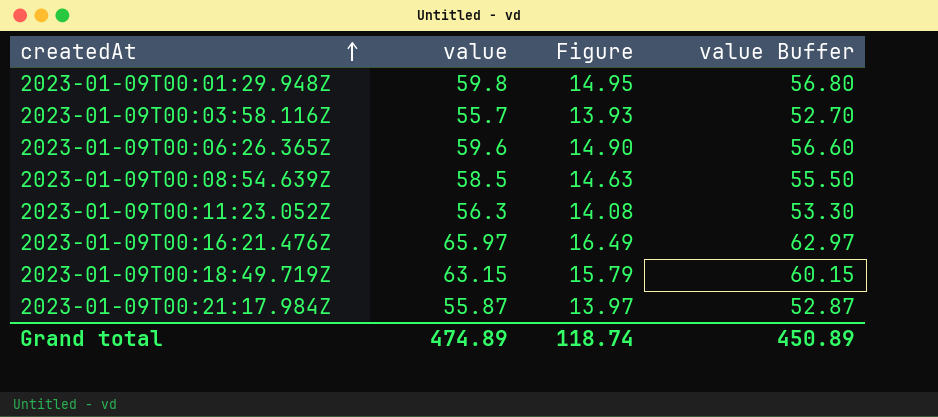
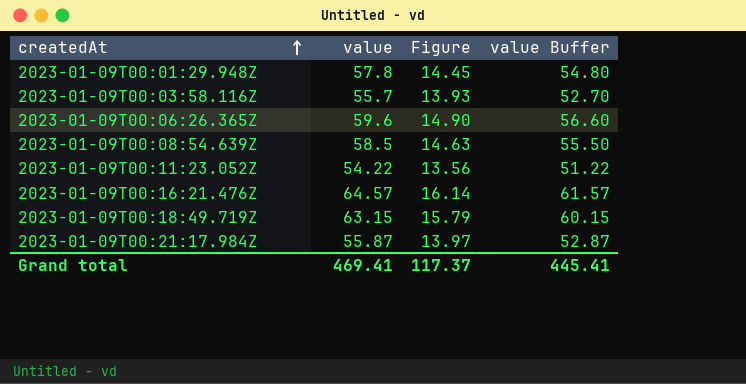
2023-01-09T00:01:29.948Z | value: 59.8 -> 57.8
2023-01-09T00:01:29.948Z | Figure: 14.95 -> 14.45
2023-01-09T00:01:29.948Z | value Buffer: 56.80 -> 54.80
2023-01-09T00:11:23.052Z | value: 56.3 -> 54.22
2023-01-09T00:11:23.052Z | Figure: 14.08 -> 13.56
2023-01-09T00:11:23.052Z | value Buffer: 53.30 -> 51.22
2023-01-09T00:16:21.476Z | value: 65.97 -> 64.57
2023-01-09T00:16:21.476Z | Figure: 16.49 -> 16.14
2023-01-09T00:16:21.476Z | value Buffer: 62.97 -> 61.57
Grand total | value: 474.89 -> 469.41
Grand total | Figure: 118.74 -> 117.37
Grand total | value Buffer: 450.89 -> 445.41

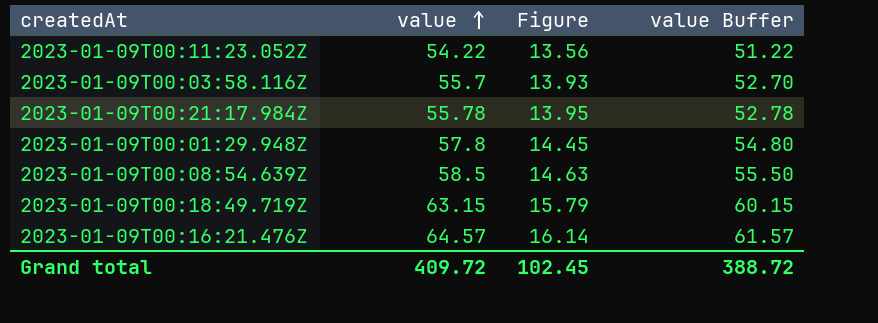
row order: createdAt ascending -> value ascending
row 2023-01-09T00:06:26.365Z: 59.6 | 14.90 | 56.60 -> none
2023-01-09T00:21:17.984Z | value: 55.87 -> 55.78
2023-01-09T00:21:17.984Z | Figure: 13.97 -> 13.95
2023-01-09T00:21:17.984Z | value Buffer: 52.87 -> 52.78
Grand total | value: 469.41 -> 409.72
Grand total | Figure: 117.37 -> 102.45
Grand total | value Buffer: 445.41 -> 388.72

